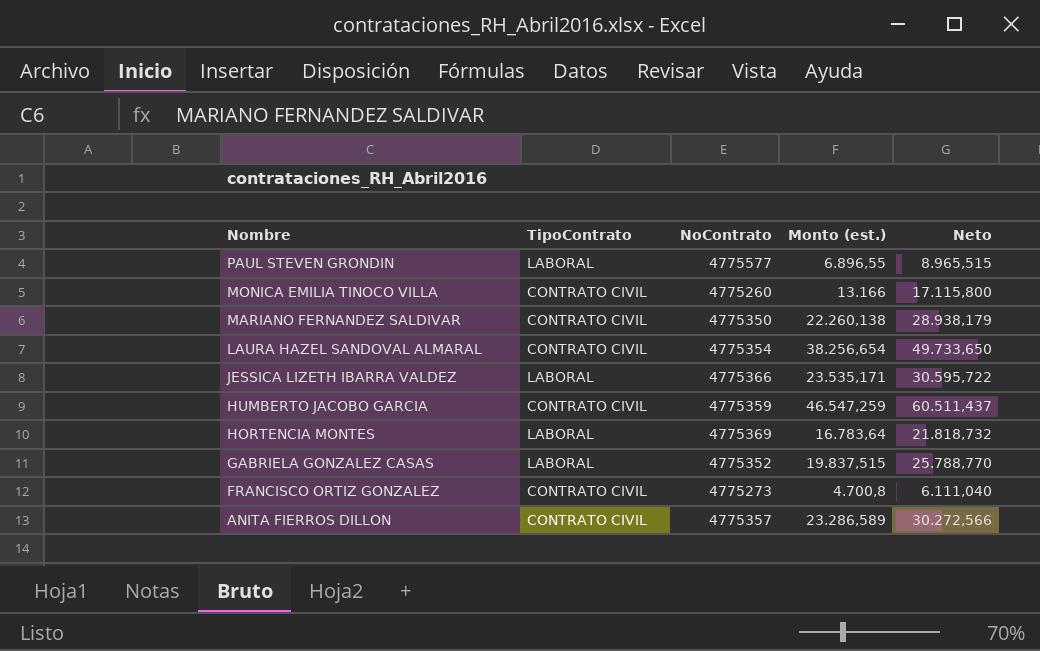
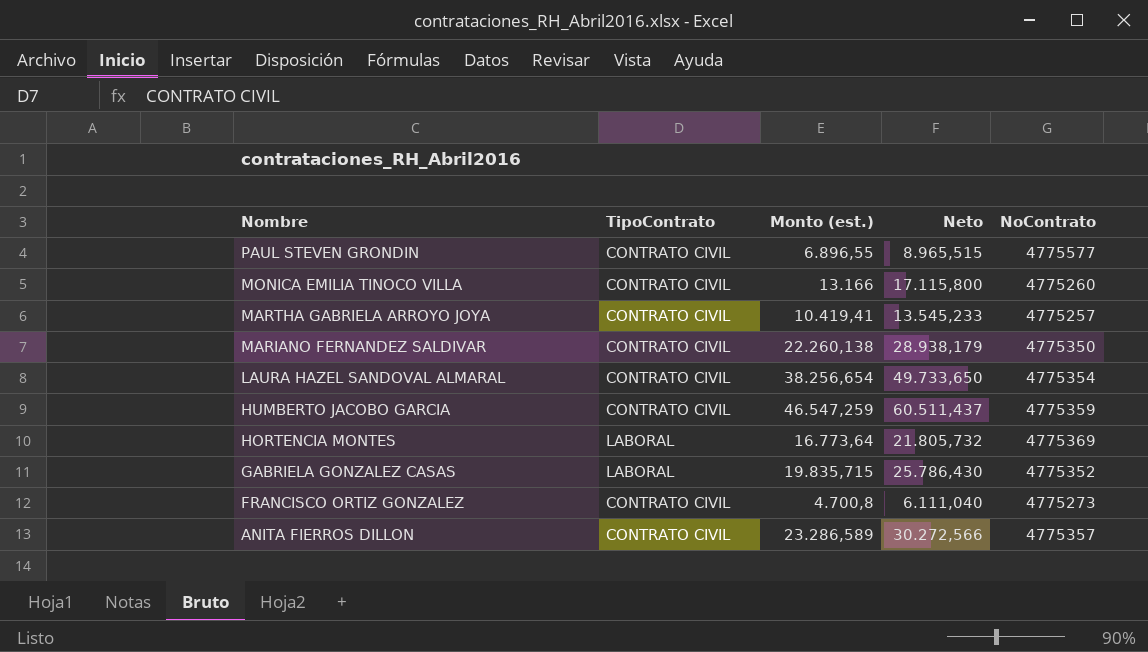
column NoContrato | position: 3 -> 5
row JESSICA LIZETH IBARRA VALDEZ: LABORAL | 4775366 | 23.535,171 | 30.595,722 -> none
PAUL STEVEN GRONDIN | TipoContrato: LABORAL -> CONTRATO CIVIL
row MARTHA GABRIELA ARROYO JOYA: none -> CONTRATO CIVIL | 10.419,41 | 13.545,233 | 4775257
HORTENCIA MONTES | Monto (est.): 16.783,64 -> 16.773,64
HORTENCIA MONTES | Neto: 21.818,732 -> 21.805,732
GABRIELA GONZALEZ CASAS | Monto (est.): 19.837,515 -> 19.835,715
GABRIELA GONZALEZ CASAS | Neto: 25.788,770 -> 25.786,430

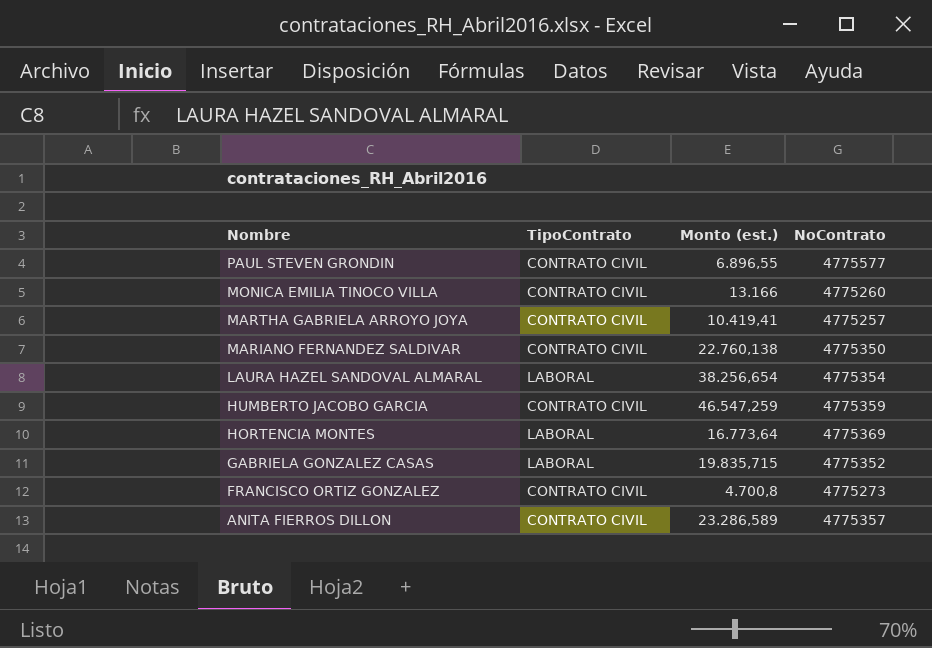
column Neto | formula: [Monto (est.)] * 1,3 -> none
MARIANO FERNANDEZ SALDIVAR | Monto (est.): 22.260,138 -> 22.760,138
LAURA HAZEL SANDOVAL ALMARAL | TipoContrato: CONTRATO CIVIL -> LABORAL

